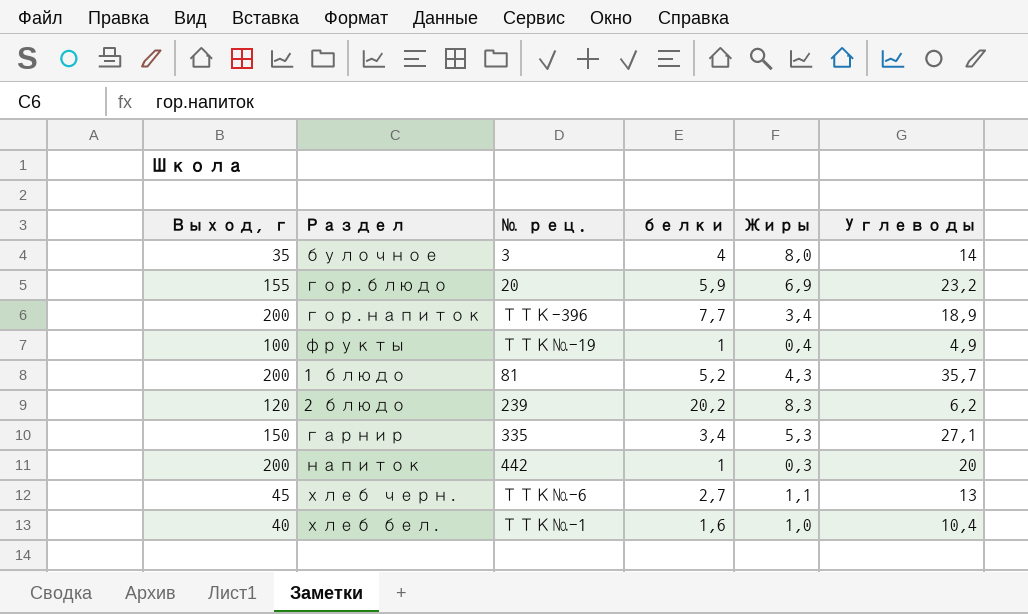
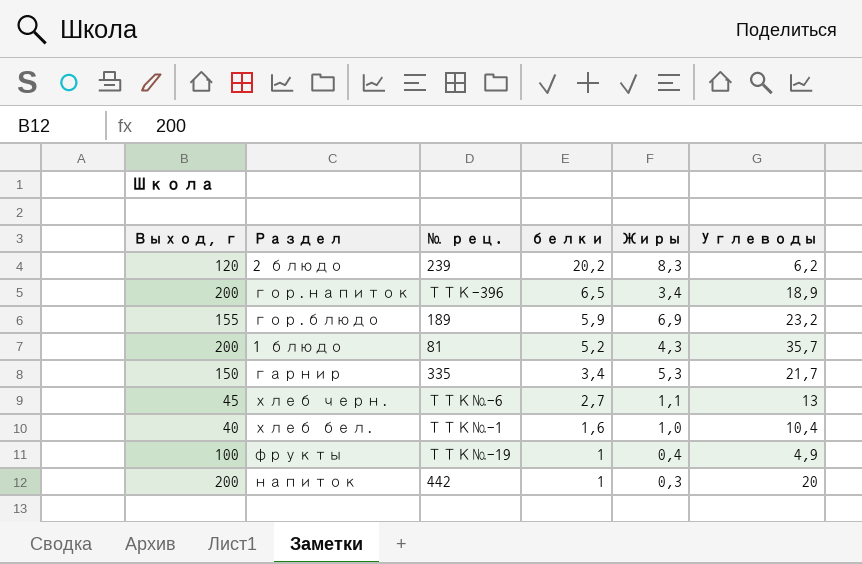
row order: none -> белки descending
row булочное: 35 | 3 | 4 | 8,0 | 14 -> none
гор.напиток | белки: 7,7 -> 6,5
гор.блюдо | № рец.: 20 -> 189
гарнир | Углеводы: 27,1 -> 21,7

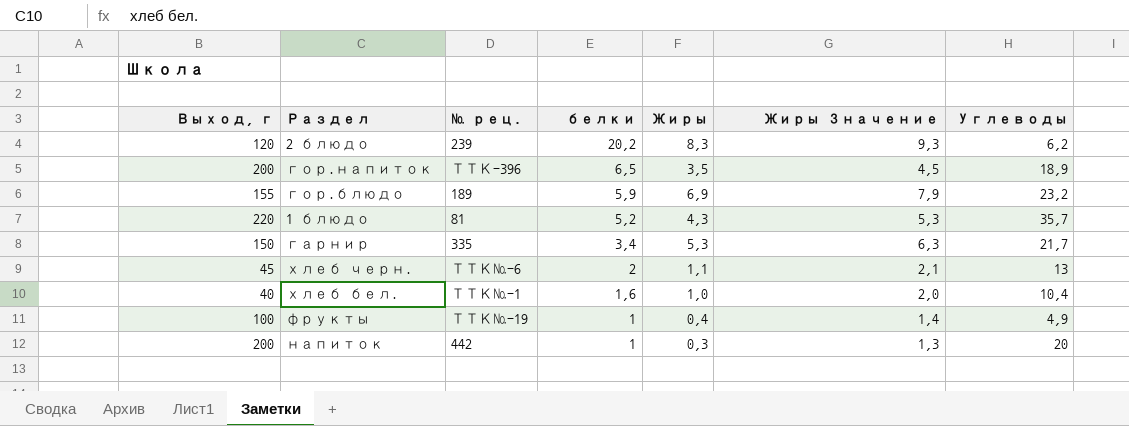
column Жиры Значение | formula: none -> [Жиры] + 1
гор.напиток | Жиры: 3,4 -> 3,5
1 блюдо | Выход, г: 200 -> 220
хлеб черн. | белки: 2,7 -> 2

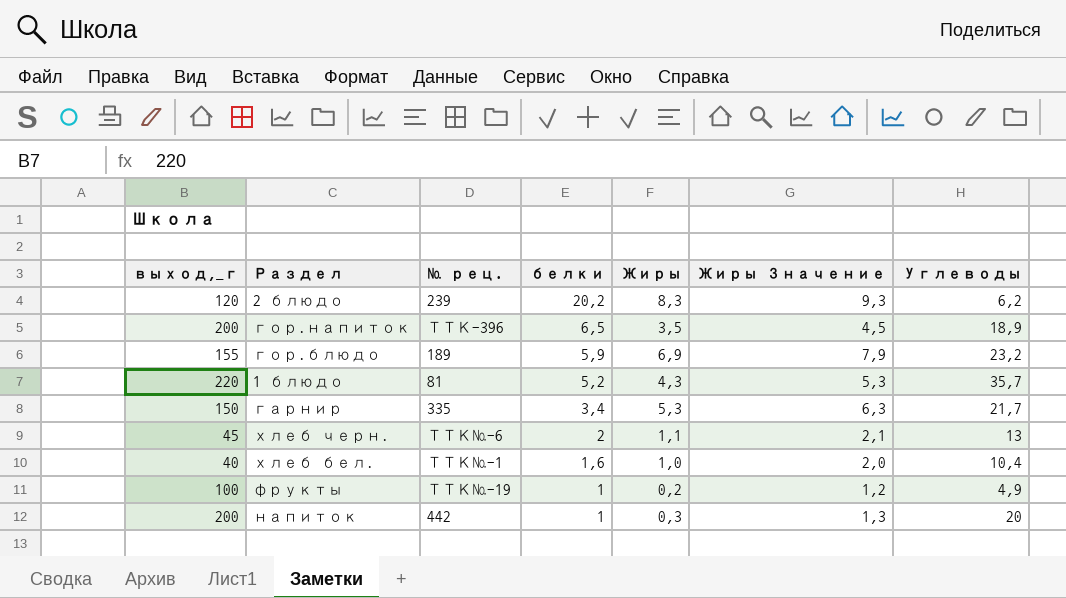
column name: Выход, г -> выход,_г
фрукты | Жиры: 0,4 -> 0,2
фрукты | Жиры Значение: 1,4 -> 1,2

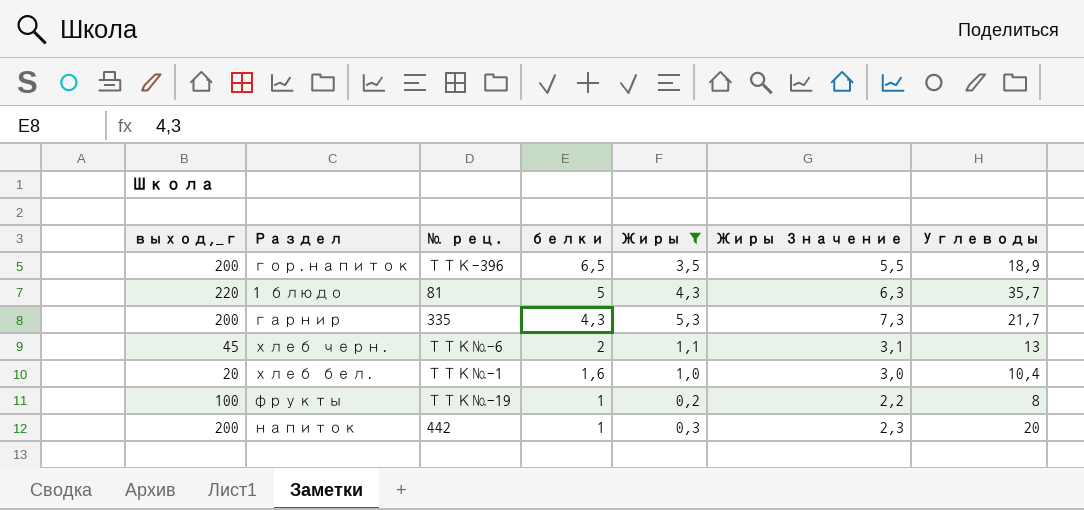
filter: none -> Жиры <= 5,3
column Жиры Значение | formula: [Жиры] + 1 -> [Жиры] + 2
1 блюдо | белки: 5,2 -> 5
гарнир | выход,_г: 150 -> 200
гарнир | белки: 3,4 -> 4,3
хлеб бел. | выход,_г: 40 -> 20
фрукты | Углеводы: 4,9 -> 8

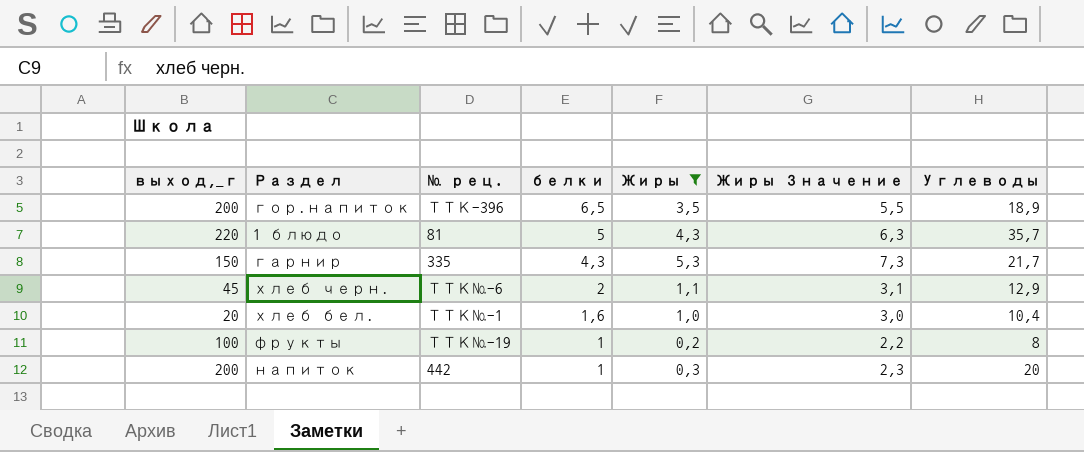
гарнир | выход,_г: 200 -> 150
хлеб черн. | Углеводы: 13 -> 12,9

